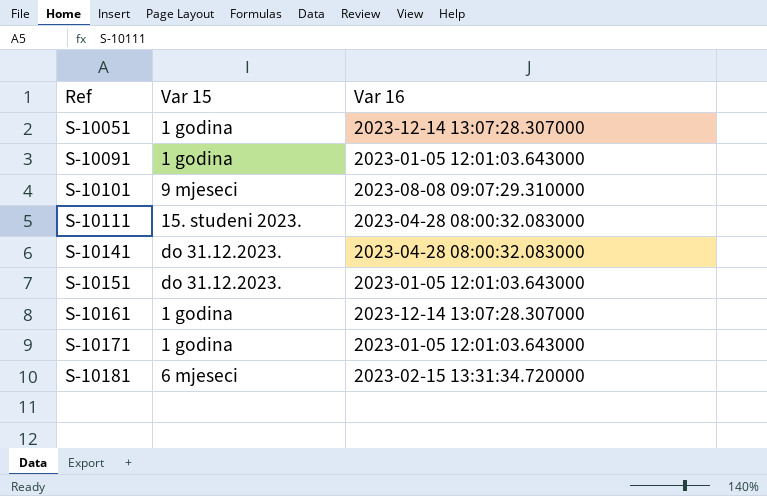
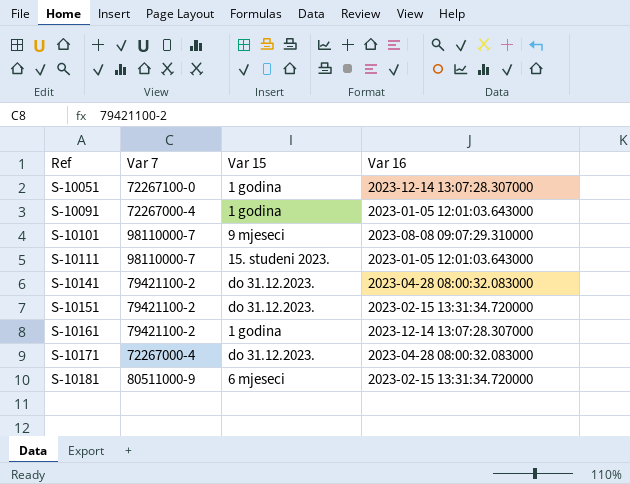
column Var 7 | position: none -> 2
S-10111 | Var 16: 2023-04-28 08:00:32.083000 -> 2023-01-05 12:01:03.643000
S-10151 | Var 16: 2023-01-05 12:01:03.643000 -> 2023-02-15 13:31:34.720000
S-10171 | Var 15: 1 godina -> do 31.12.2023.
S-10171 | Var 16: 2023-01-05 12:01:03.643000 -> 2023-04-28 08:00:32.083000

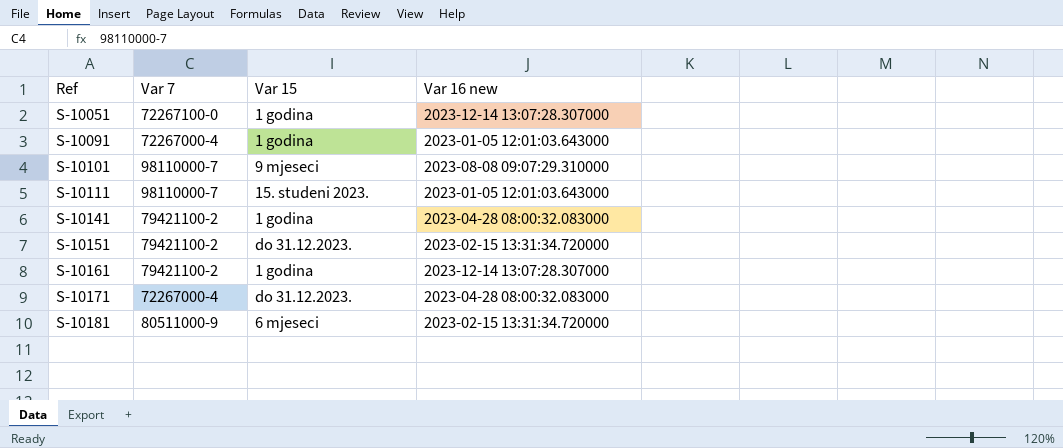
column name: Var 16 -> Var 16 new
S-10141 | Var 15: do 31.12.2023. -> 1 godina

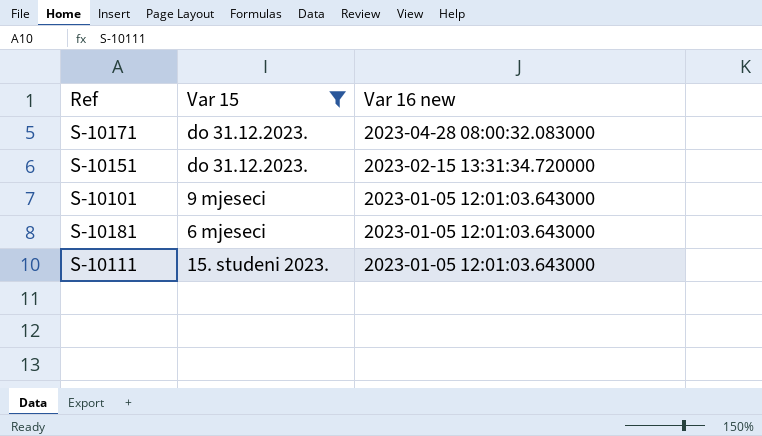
filter: none -> Var 15 != 1 godina
row order: Ref ascending -> Var 16 new descending
column Var 7 | position: 2 -> none
S-10101 | Var 16 new: 2023-08-08 09:07:29.310000 -> 2023-01-05 12:01:03.643000
S-10181 | Var 16 new: 2023-02-15 13:31:34.720000 -> 2023-01-05 12:01:03.643000

